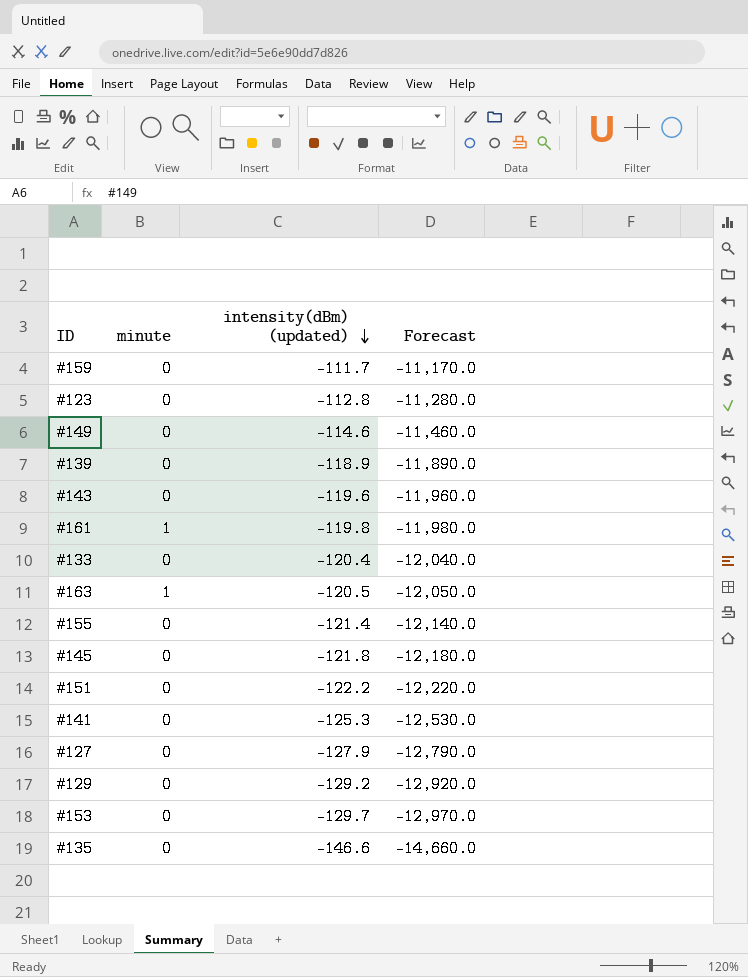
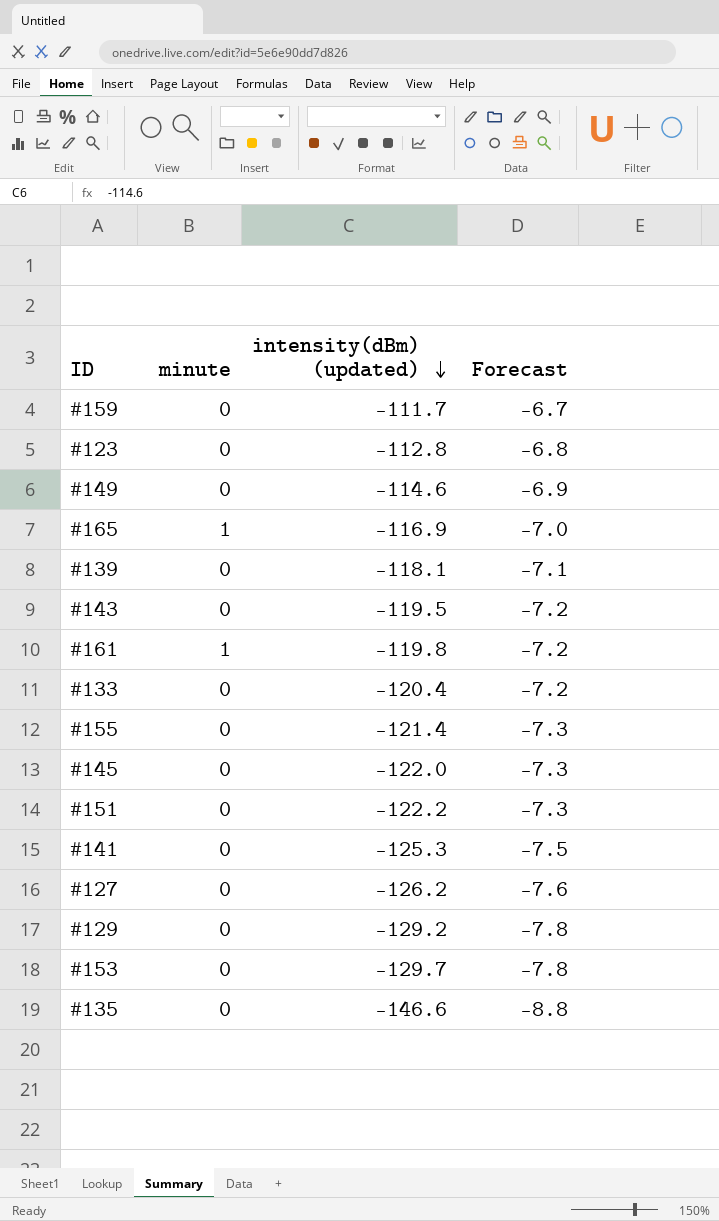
column Forecast | formula: [intensity(dBm) (updated)] * 100 -> [intensity(dBm) (updated)] * 0.06
row #163: 1 | -120.5 | -12,050.0 -> none
row #165: none -> 1 | -116.9 | -7.0
#139 | intensity(dBm) (updated): -118.9 -> -118.1
#143 | intensity(dBm) (updated): -119.6 -> -119.5
#145 | intensity(dBm) (updated): -121.8 -> -122.0
#127 | intensity(dBm) (updated): -127.9 -> -126.2

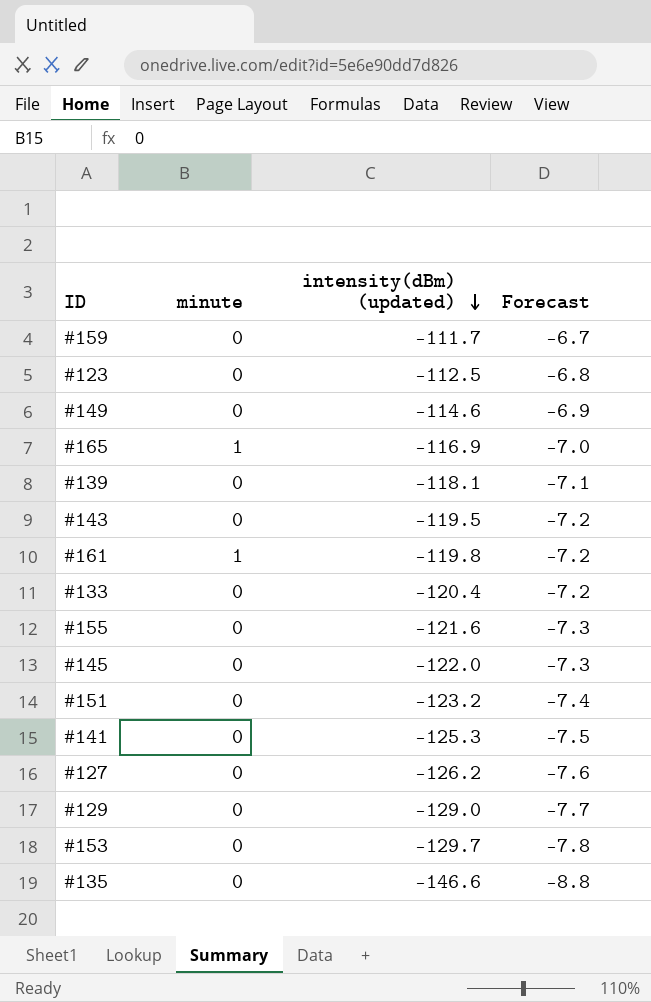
#123 | intensity(dBm) (updated): -112.8 -> -112.5
#155 | intensity(dBm) (updated): -121.4 -> -121.6
#151 | intensity(dBm) (updated): -122.2 -> -123.2
#151 | Forecast: -7.3 -> -7.4
#129 | intensity(dBm) (updated): -129.2 -> -129.0
#129 | Forecast: -7.8 -> -7.7

